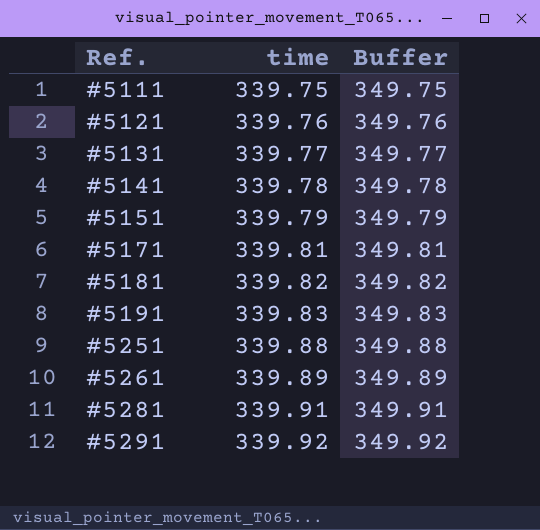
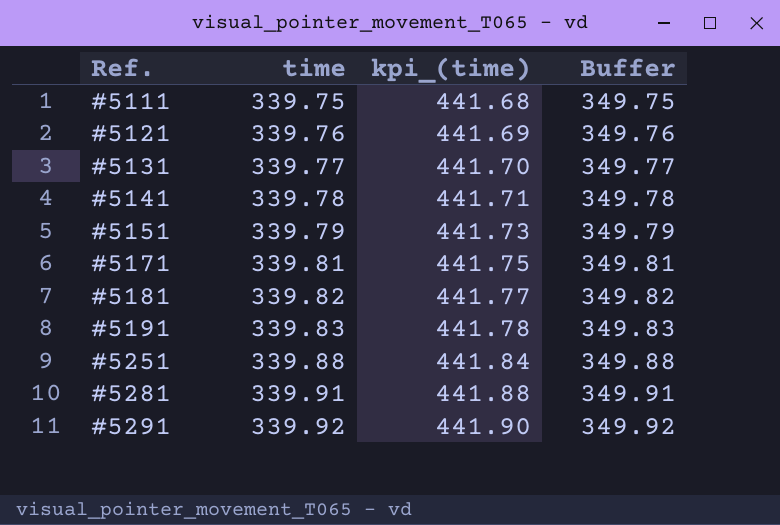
column kpi_(time) | formula: none -> [time] * 1.3
row #5261: 339.89 | 349.89 -> none

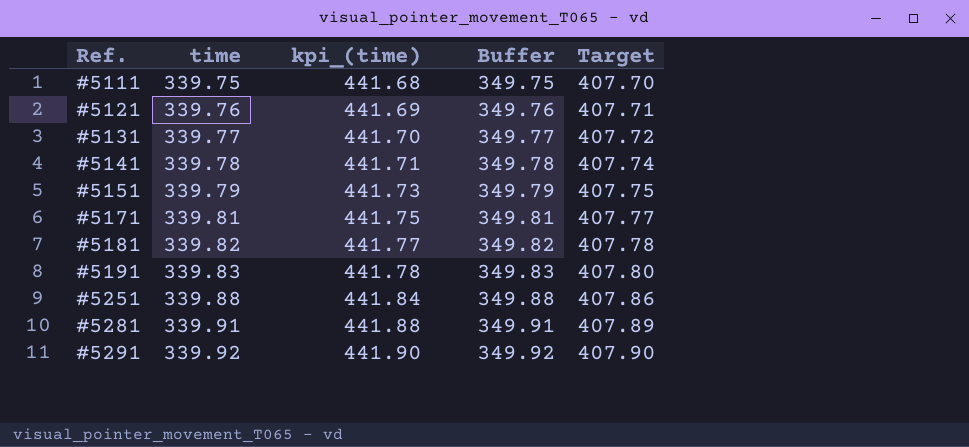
column Target | formula: none -> [time] * 1.2

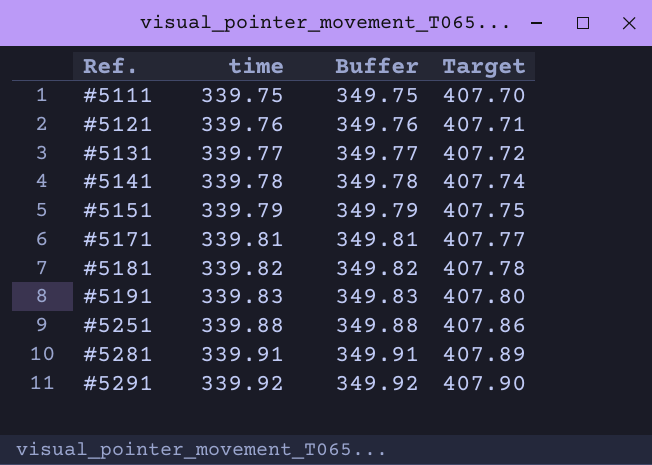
column kpi_(time) | formula: [time] * 1.3 -> none

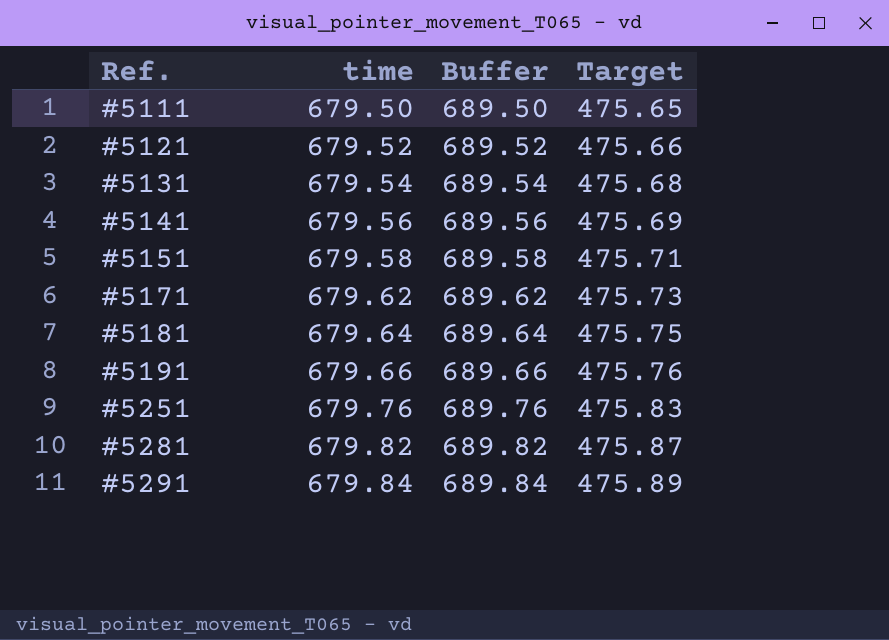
column Target | formula: [time] * 1.2 -> [time] * 0.7
#5111 | time: 339.75 -> 679.50
#5111 | Buffer: 349.75 -> 689.50
#5121 | time: 339.76 -> 679.52
#5121 | Buffer: 349.76 -> 689.52
#5131 | time: 339.77 -> 679.54
#5131 | Buffer: 349.77 -> 689.54
#5141 | time: 339.78 -> 679.56
#5141 | Buffer: 349.78 -> 689.56
#5151 | time: 339.79 -> 679.58
#5151 | Buffer: 349.79 -> 689.58
#5171 | time: 339.81 -> 679.62
#5171 | Buffer: 349.81 -> 689.62
#5181 | time: 339.82 -> 679.64
#5181 | Buffer: 349.82 -> 689.64
#5191 | time: 339.83 -> 679.66
#5191 | Buffer: 349.83 -> 689.66
#5251 | time: 339.88 -> 679.76
#5251 | Buffer: 349.88 -> 689.76
#5281 | time: 339.91 -> 679.82
#5281 | Buffer: 349.91 -> 689.82
#5291 | time: 339.92 -> 679.84
#5291 | Buffer: 349.92 -> 689.84

